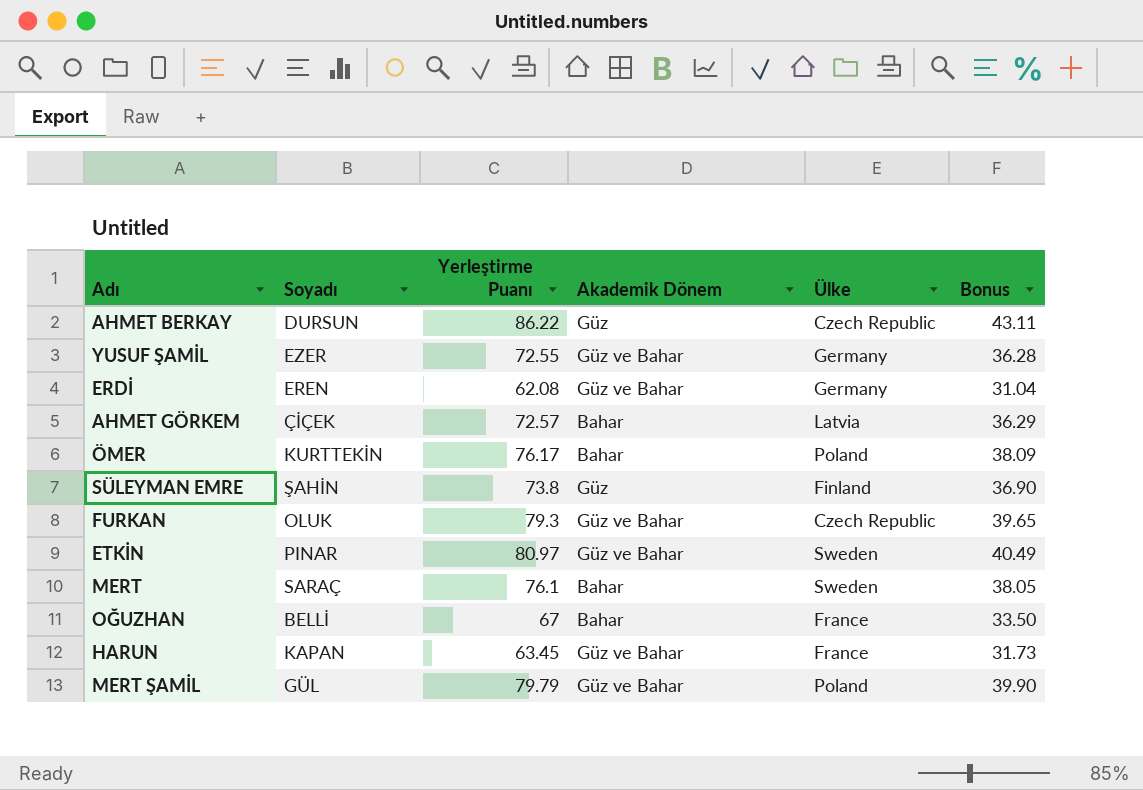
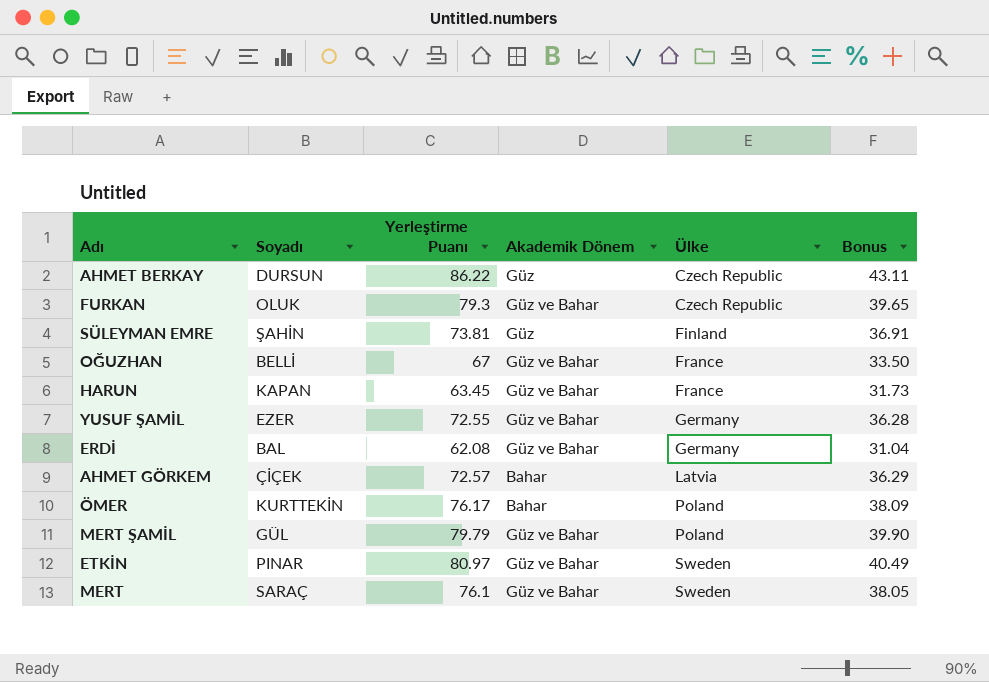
row order: none -> Ülke ascending
SÜLEYMAN EMRE | Yerleştirme Puanı: 73.8 -> 73.81
SÜLEYMAN EMRE | Bonus: 36.90 -> 36.91
OĞUZHAN | Akademik Dönem: Bahar -> Güz ve Bahar
ERDİ | Soyadı: EREN -> BAL
MERT | Akademik Dönem: Bahar -> Güz ve Bahar

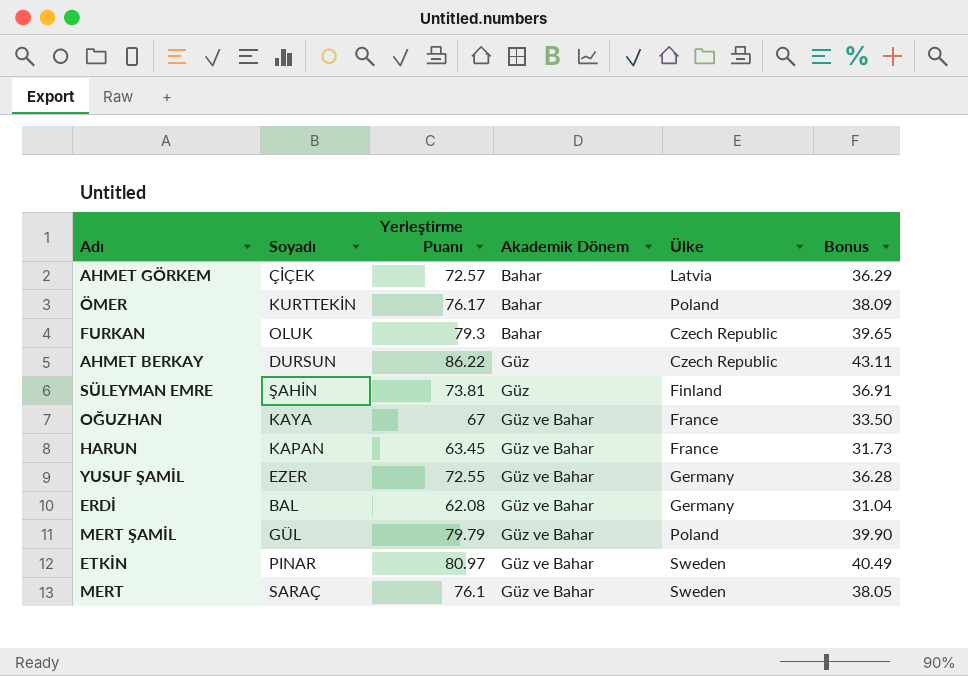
row order: Ülke ascending -> Akademik Dönem ascending
FURKAN | Akademik Dönem: Güz ve Bahar -> Bahar
OĞUZHAN | Soyadı: BELLİ -> KAYA

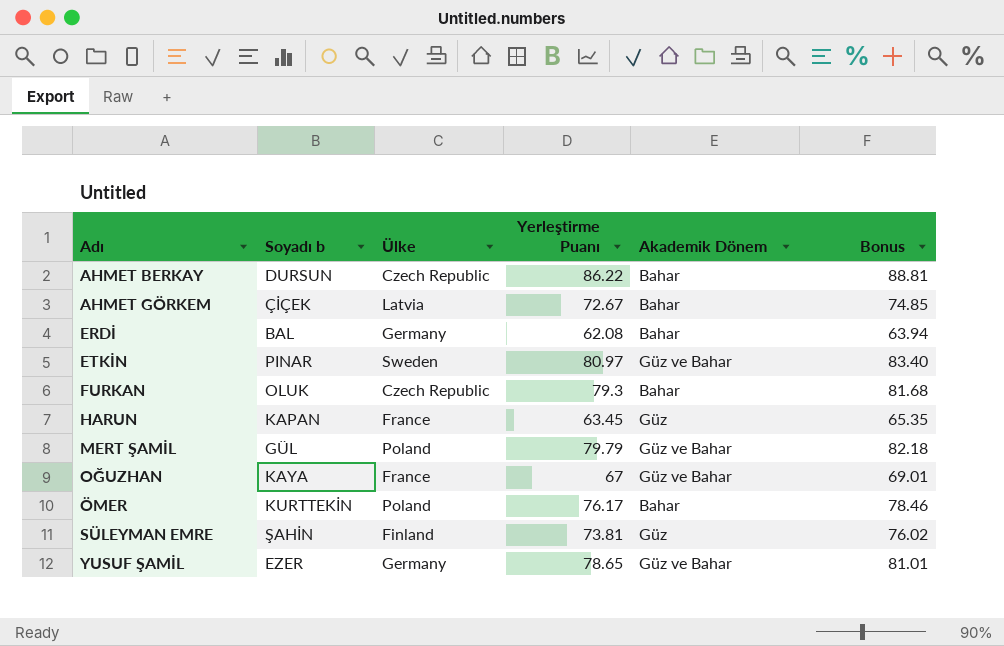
row order: Akademik Dönem ascending -> Adı ascending
column name: Soyadı -> Soyadı b
column Ülke | position: 5 -> 3
column Bonus | formula: [Yerleştirme Puanı] * 0.5 -> [Yerleştirme Puanı] * 1.03
row MERT: SARAÇ | 76.1 | Güz ve Bahar | Sweden | 38.05 -> none
AHMET BERKAY | Akademik Dönem: Güz -> Bahar
AHMET GÖRKEM | Yerleştirme Puanı: 72.57 -> 72.67
ERDİ | Akademik Dönem: Güz ve Bahar -> Bahar
HARUN | Akademik Dönem: Güz ve Bahar -> Güz
YUSUF ŞAMİL | Yerleştirme Puanı: 72.55 -> 78.65

